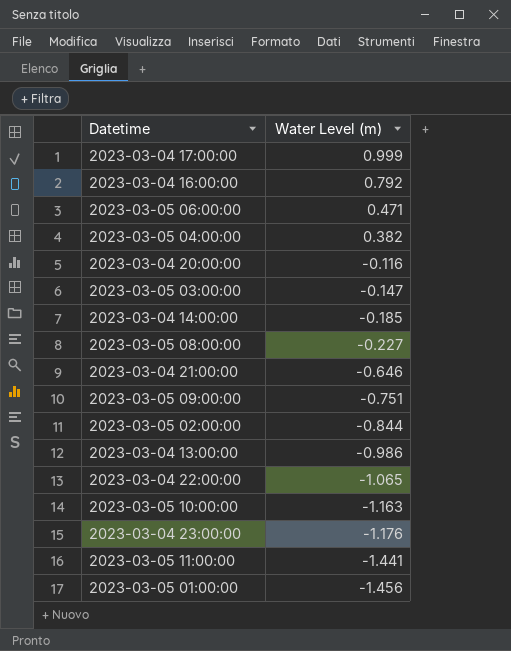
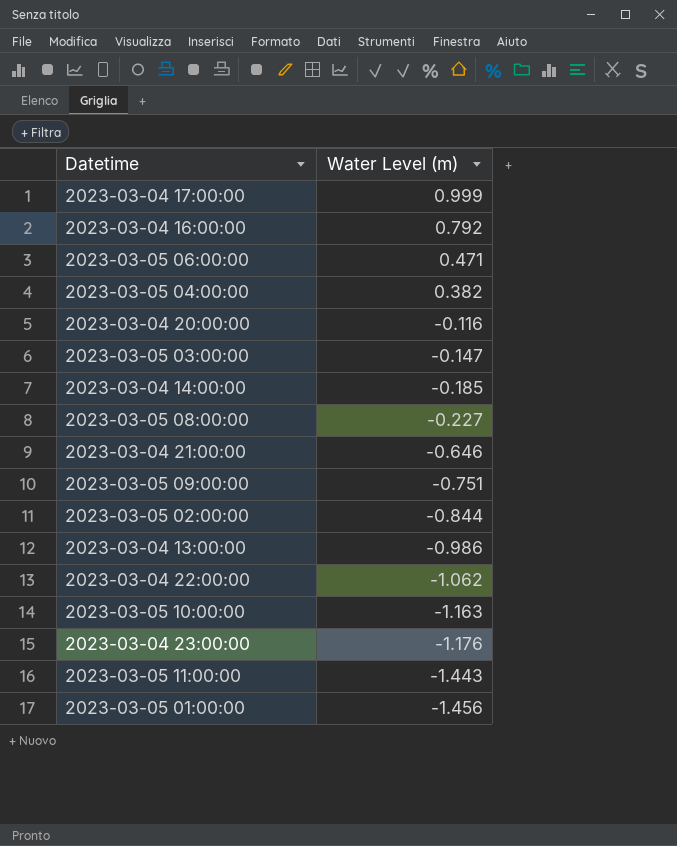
2023-03-04 22:00:00 | Water Level (m): -1.065 -> -1.062
2023-03-05 11:00:00 | Water Level (m): -1.441 -> -1.443

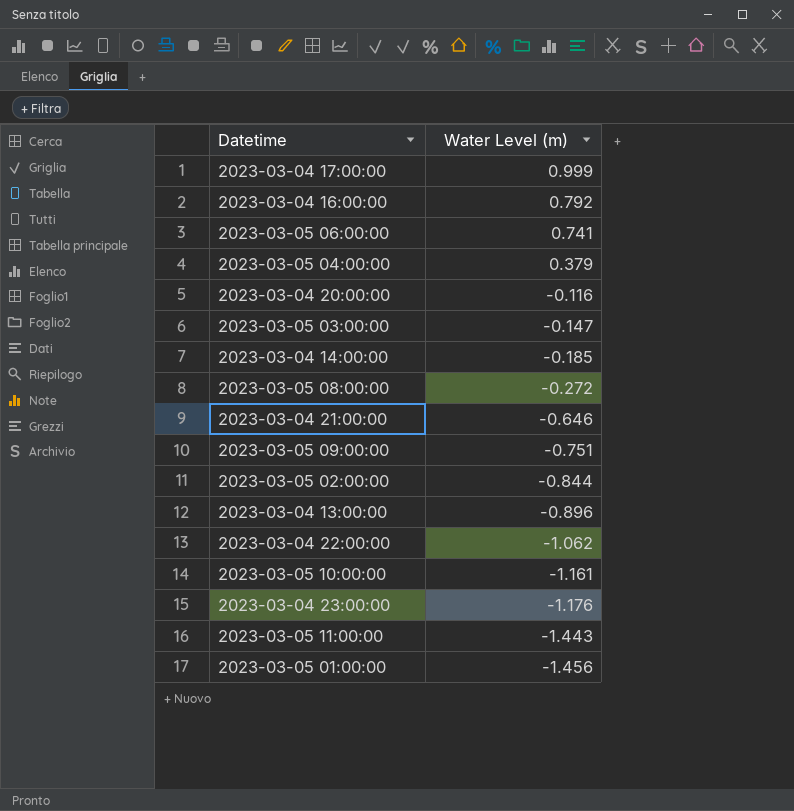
2023-03-05 06:00:00 | Water Level (m): 0.471 -> 0.741
2023-03-05 04:00:00 | Water Level (m): 0.382 -> 0.379
2023-03-05 08:00:00 | Water Level (m): -0.227 -> -0.272
2023-03-04 13:00:00 | Water Level (m): -0.986 -> -0.896
2023-03-05 10:00:00 | Water Level (m): -1.163 -> -1.161

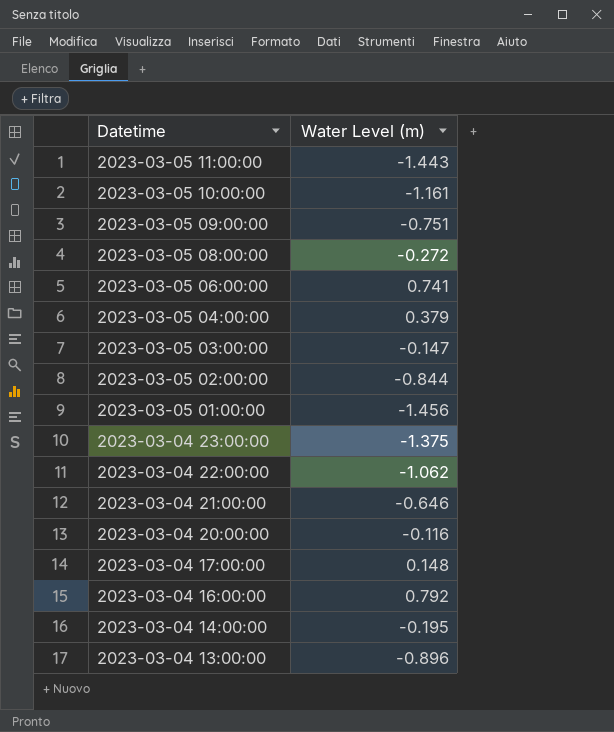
row order: Water Level (m) descending -> Datetime descending
2023-03-04 23:00:00 | Water Level (m): -1.176 -> -1.375
2023-03-04 17:00:00 | Water Level (m): 0.999 -> 0.148
2023-03-04 14:00:00 | Water Level (m): -0.185 -> -0.195

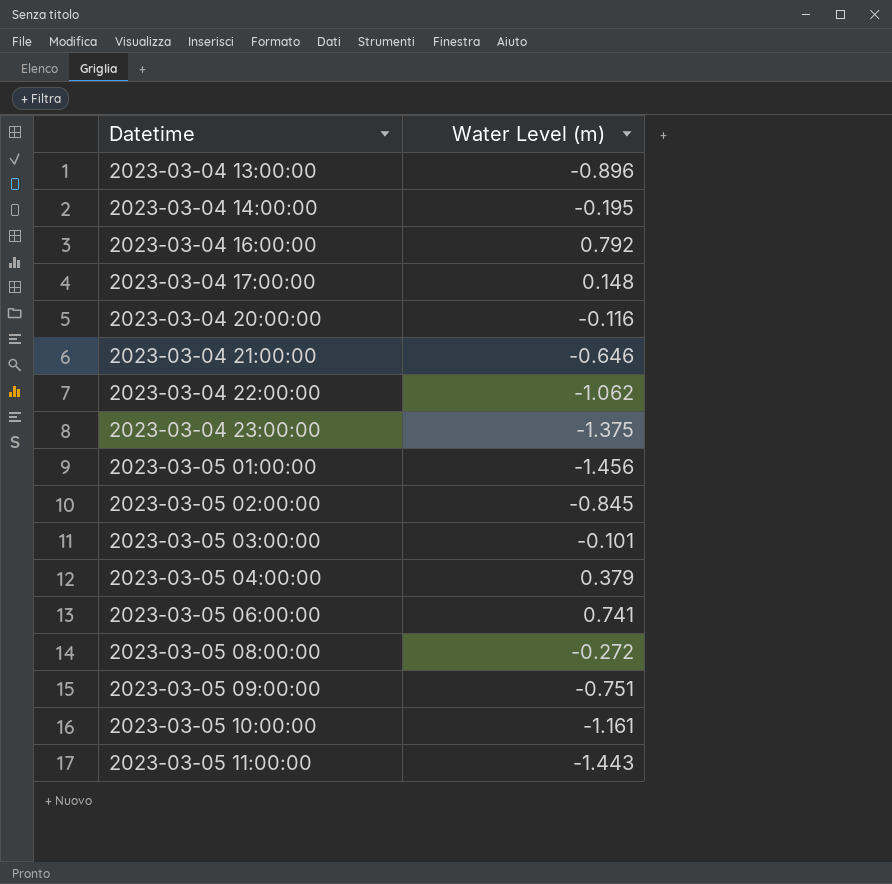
row order: Datetime descending -> Datetime ascending
2023-03-05 02:00:00 | Water Level (m): -0.844 -> -0.845
2023-03-05 03:00:00 | Water Level (m): -0.147 -> -0.101

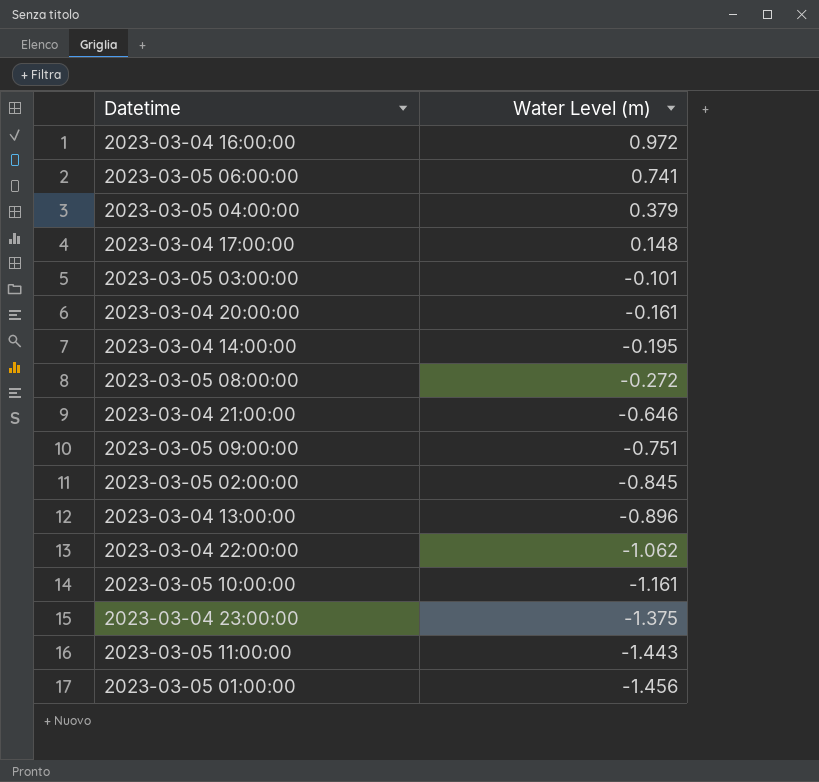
row order: Datetime ascending -> Water Level (m) descending
2023-03-04 16:00:00 | Water Level (m): 0.792 -> 0.972
2023-03-04 20:00:00 | Water Level (m): -0.116 -> -0.161

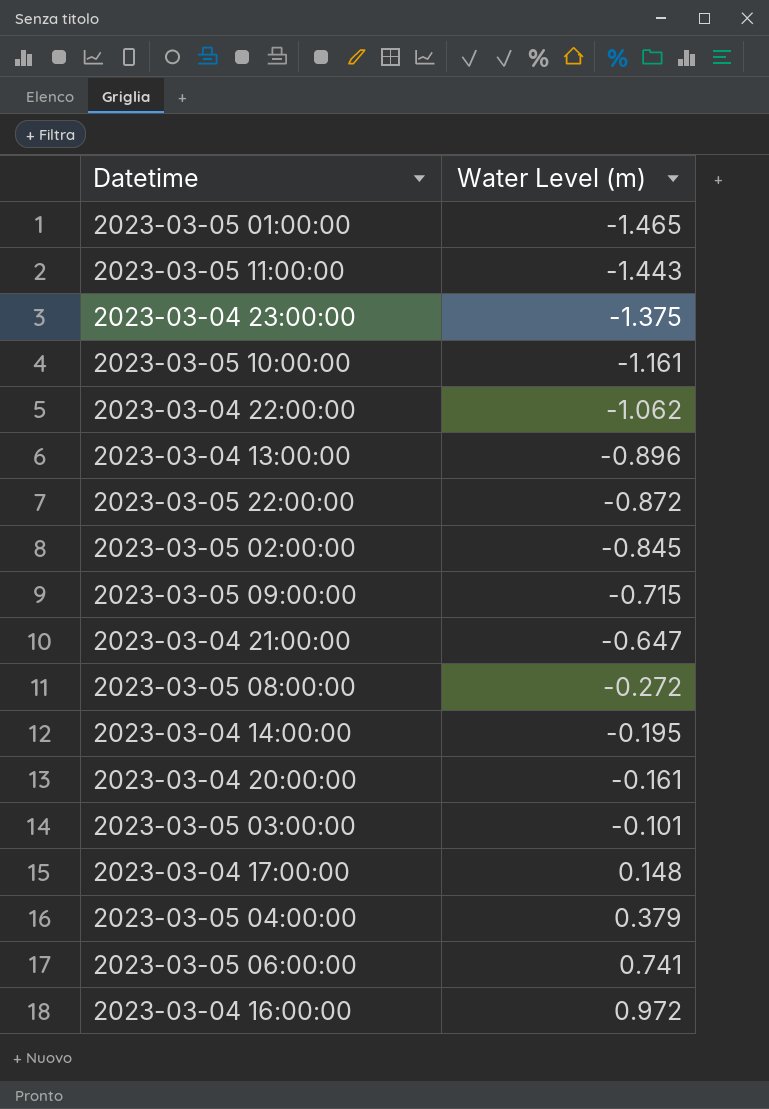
row order: Water Level (m) descending -> Water Level (m) ascending
2023-03-05 01:00:00 | Water Level (m): -1.456 -> -1.465
row 2023-03-05 22:00:00: none -> -0.872
2023-03-05 09:00:00 | Water Level (m): -0.751 -> -0.715
2023-03-04 21:00:00 | Water Level (m): -0.646 -> -0.647

